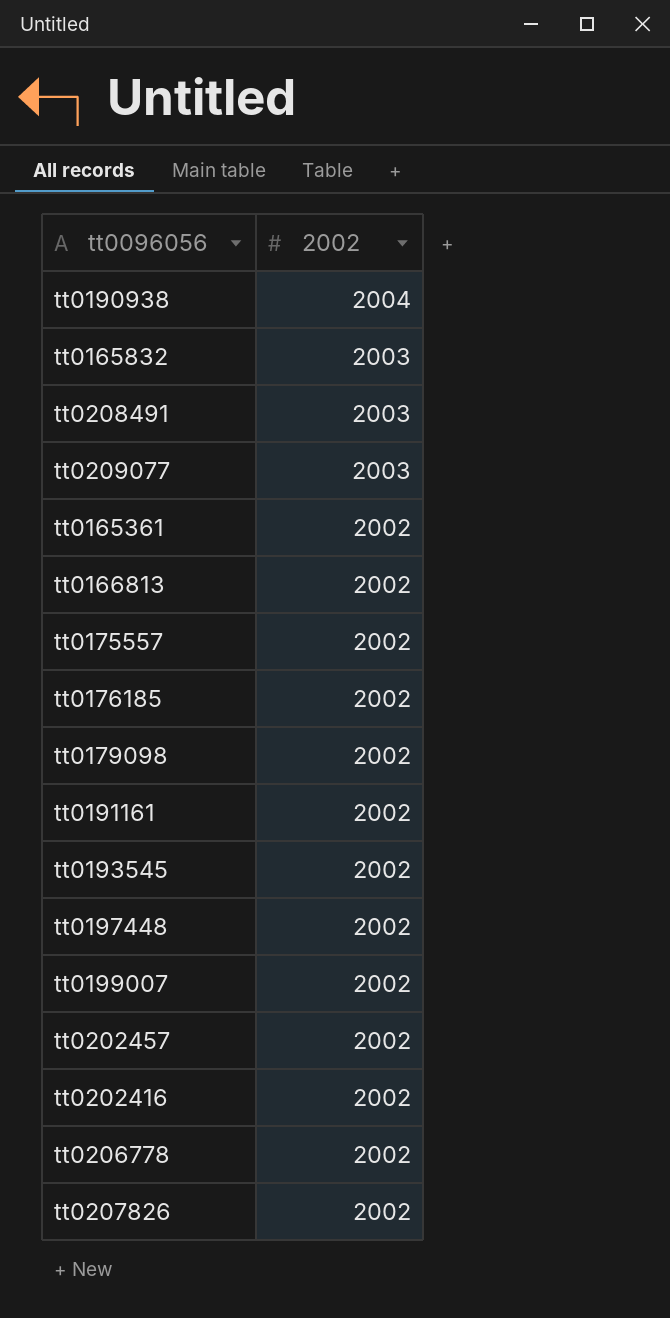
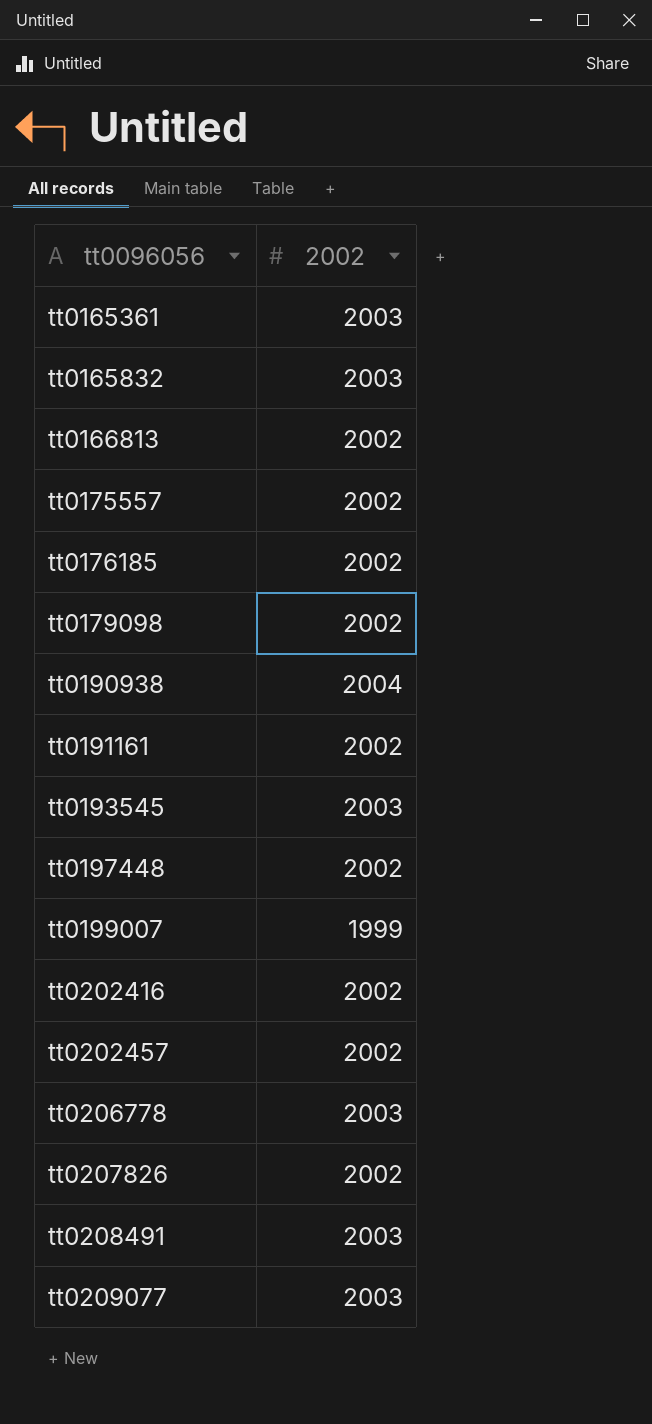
row order: 2002 descending -> tt0096056 ascending
tt0165361 | 2002: 2002 -> 2003
tt0193545 | 2002: 2002 -> 2003
tt0199007 | 2002: 2002 -> 1999
tt0206778 | 2002: 2002 -> 2003

